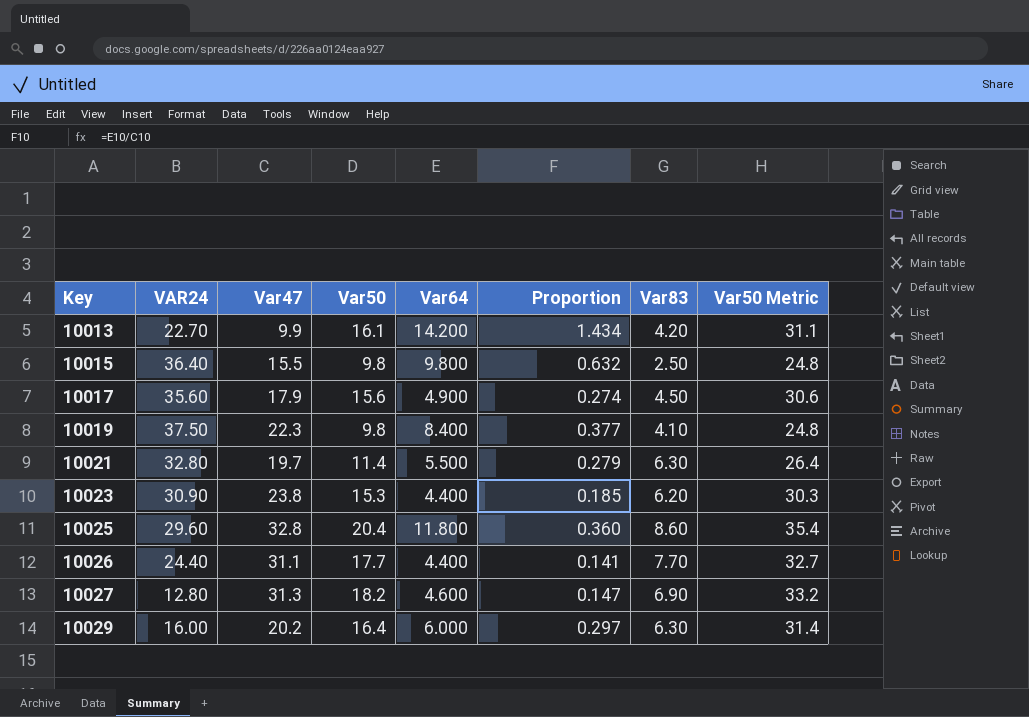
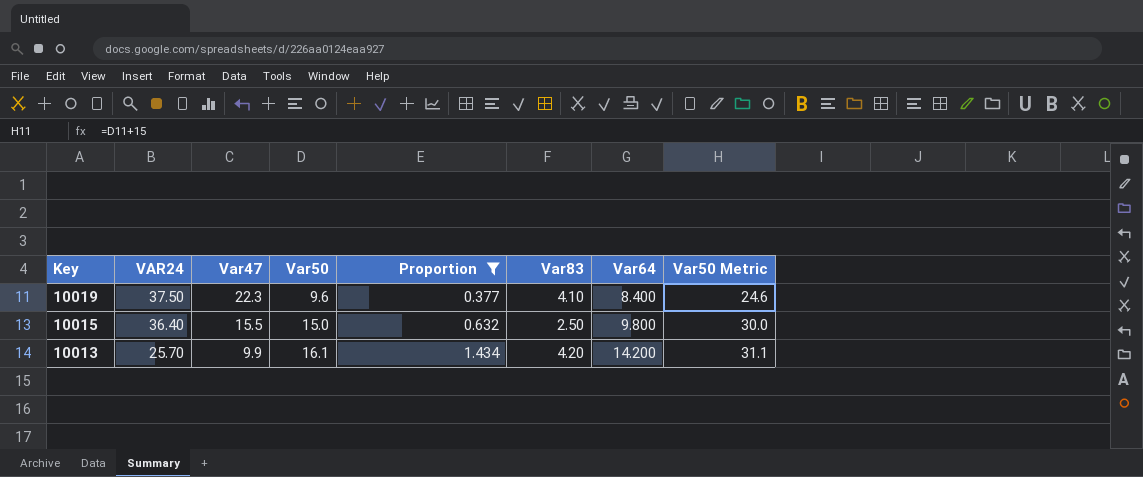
filter: none -> Proportion >= 0.377
row order: Key ascending -> Key descending
column Var64 | position: 5 -> 7
10019 | Var50: 9.8 -> 9.6
10019 | Var50 Metric: 24.8 -> 24.6
10015 | Var50: 9.8 -> 15.0
10015 | Var50 Metric: 24.8 -> 30.0
10013 | VAR24: 22.70 -> 25.70

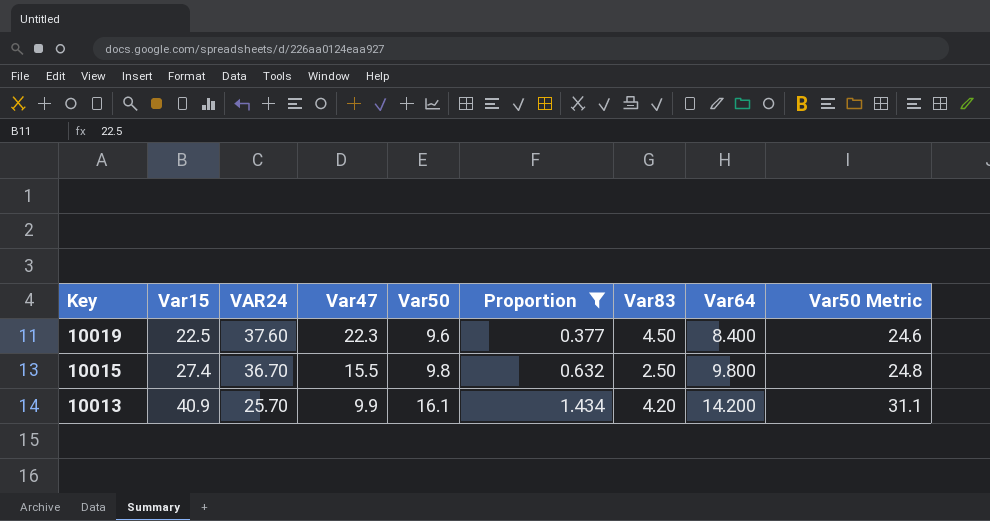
column Var15 | position: none -> 2
10019 | VAR24: 37.50 -> 37.60
10019 | Var83: 4.10 -> 4.50
10015 | VAR24: 36.40 -> 36.70
10015 | Var50: 15.0 -> 9.8
10015 | Var50 Metric: 30.0 -> 24.8

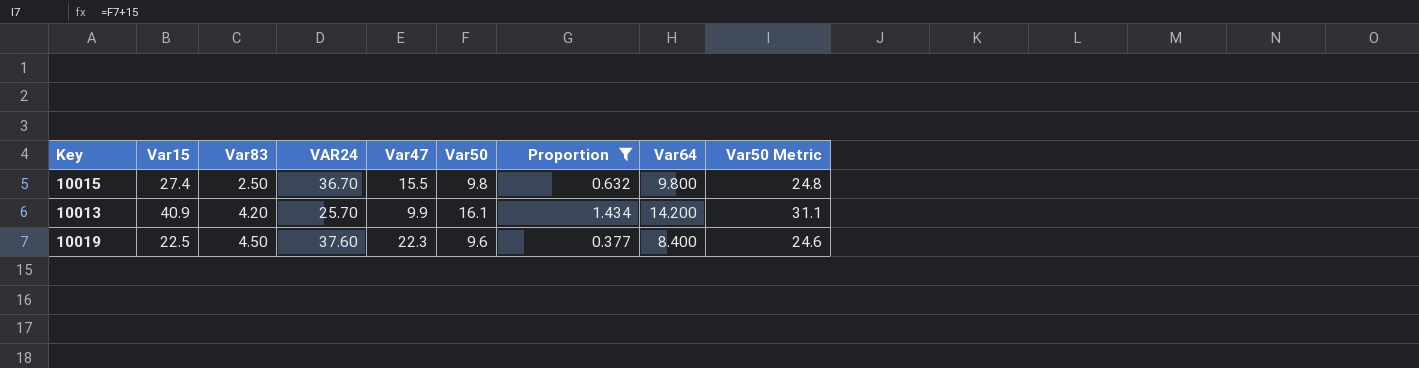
row order: Key descending -> Var83 ascending
column Var83 | position: 7 -> 3

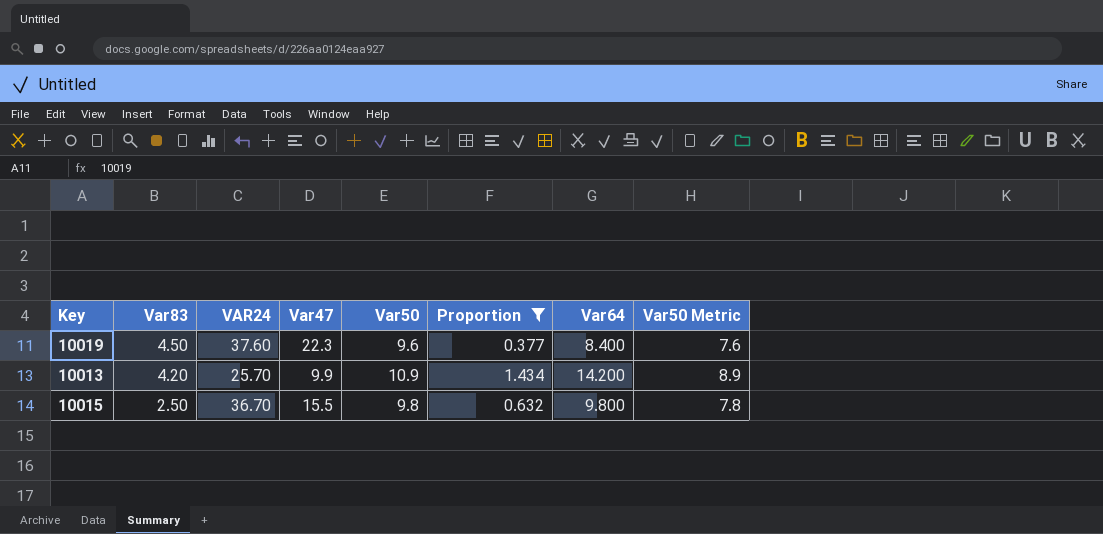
row order: Var83 ascending -> Var83 descending
column Var15 | position: 2 -> none
column Var50 Metric | formula: [Var50] + 15 -> [Var50] - 2
10013 | Var50: 16.1 -> 10.9

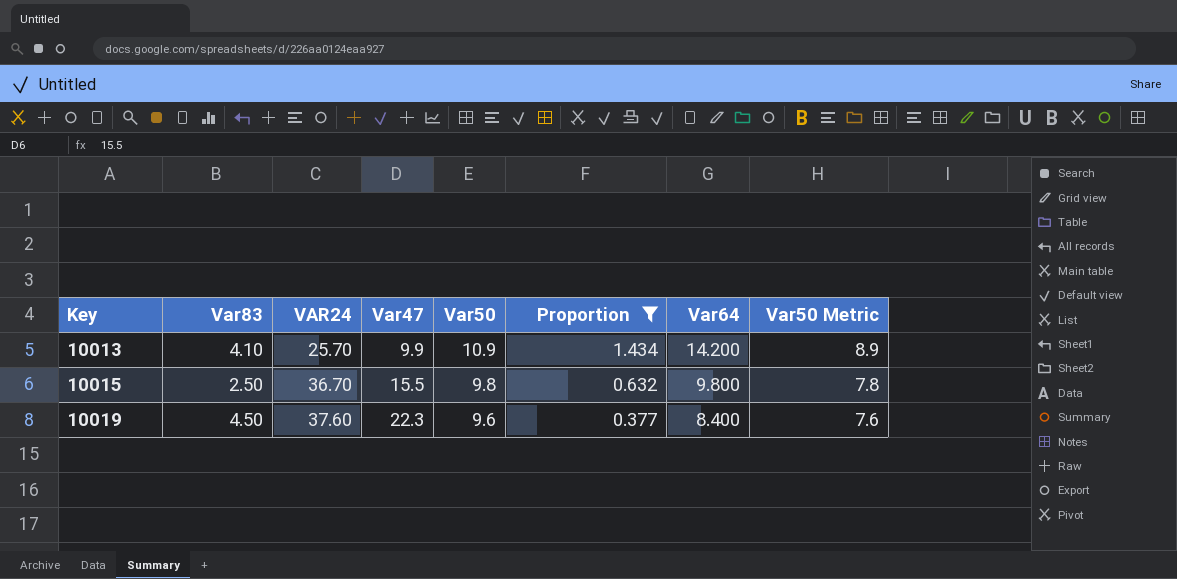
row order: Var83 descending -> Key ascending
10013 | Var83: 4.20 -> 4.10

